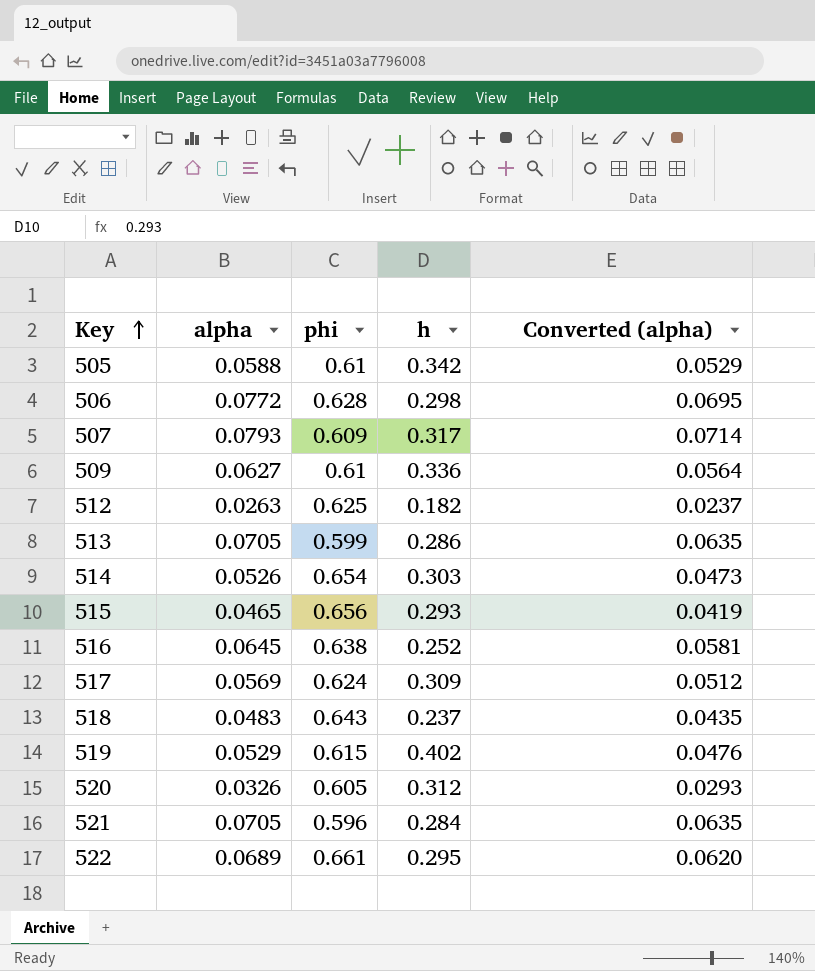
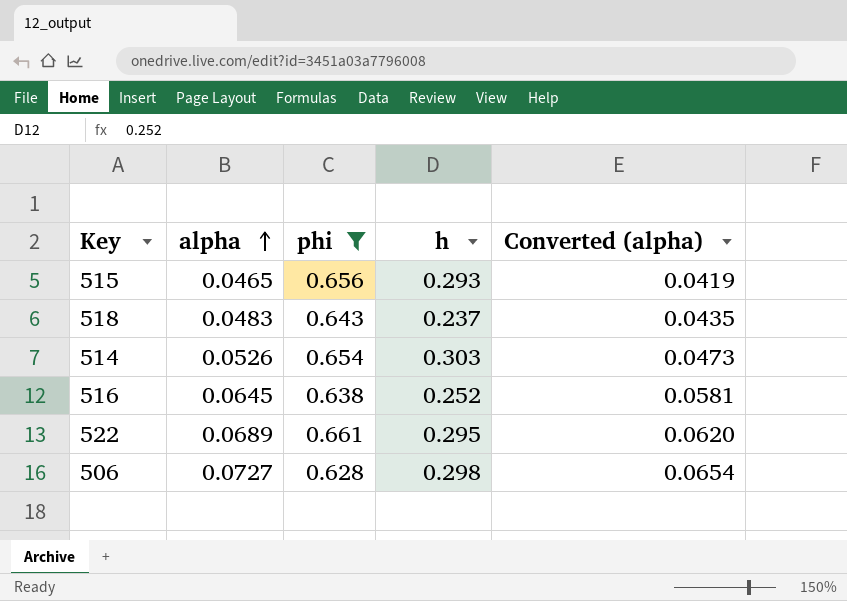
filter: none -> phi >= 0.628
row order: Key ascending -> alpha ascending
506 | alpha: 0.0772 -> 0.0727
506 | Converted (alpha): 0.0695 -> 0.0654

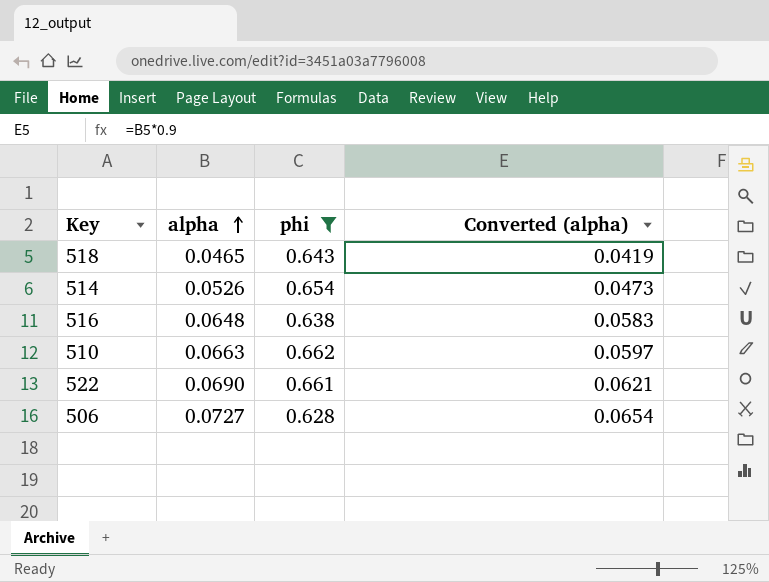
column h | position: 4 -> none
row 515: 0.0465 | 0.656 | 0.293 | 0.0419 -> none
518 | alpha: 0.0483 -> 0.0465
518 | Converted (alpha): 0.0435 -> 0.0419
516 | alpha: 0.0645 -> 0.0648
516 | Converted (alpha): 0.0581 -> 0.0583
row 510: none -> 0.0663 | 0.662 | 0.0597
522 | alpha: 0.0689 -> 0.0690
522 | Converted (alpha): 0.0620 -> 0.0621

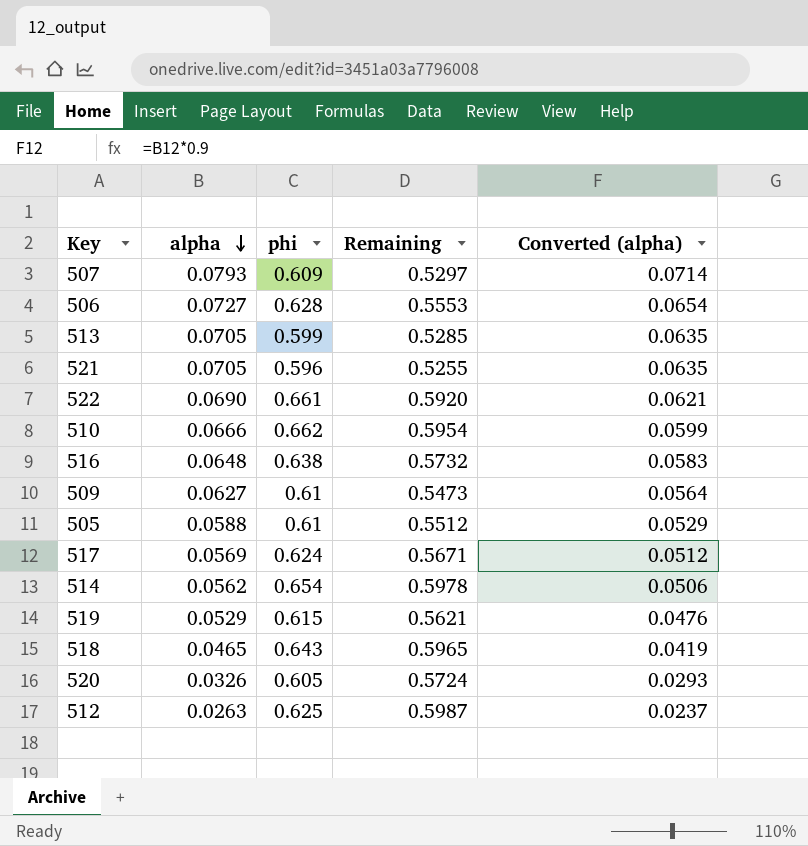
filter: phi >= 0.628 -> none
row order: alpha ascending -> alpha descending
column Remaining | formula: none -> [phi] - [alpha]
510 | alpha: 0.0663 -> 0.0666
510 | Converted (alpha): 0.0597 -> 0.0599
514 | alpha: 0.0526 -> 0.0562
514 | Converted (alpha): 0.0473 -> 0.0506

